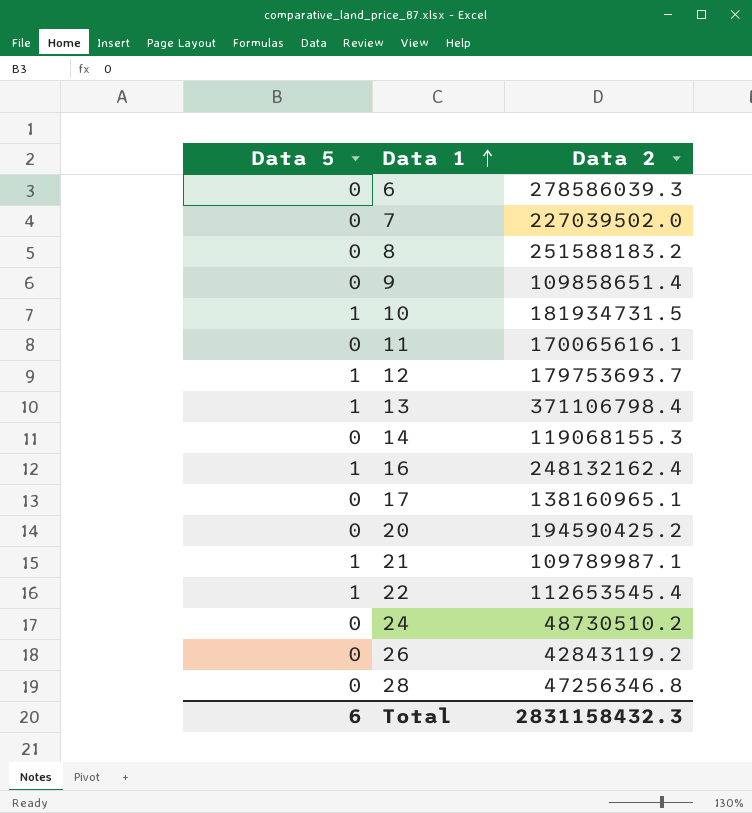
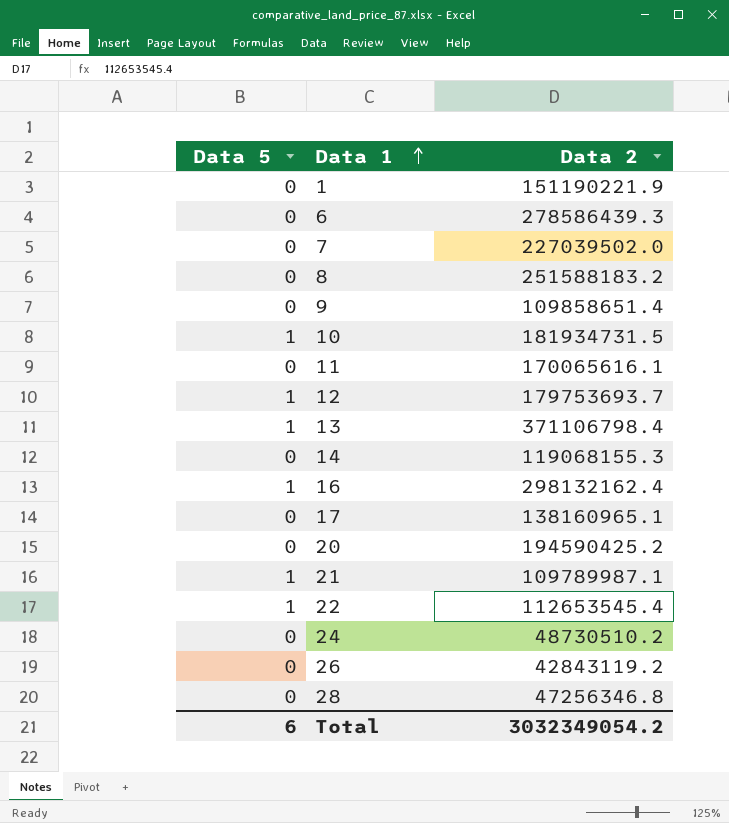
row 1: none -> 0 | 151190221.9
6 | Data 2: 278586039.3 -> 278586439.3
16 | Data 2: 248132162.4 -> 298132162.4
Total | Data 2: 2831158432.3 -> 3032349054.2

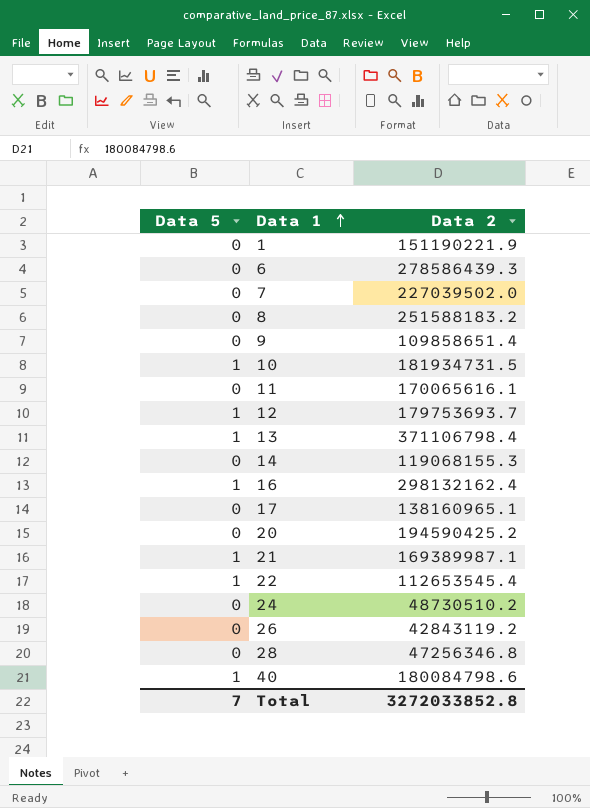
21 | Data 2: 109789987.1 -> 169389987.1
row 40: none -> 1 | 180084798.6
Total | Data 5: 6 -> 7
Total | Data 2: 3032349054.2 -> 3272033852.8

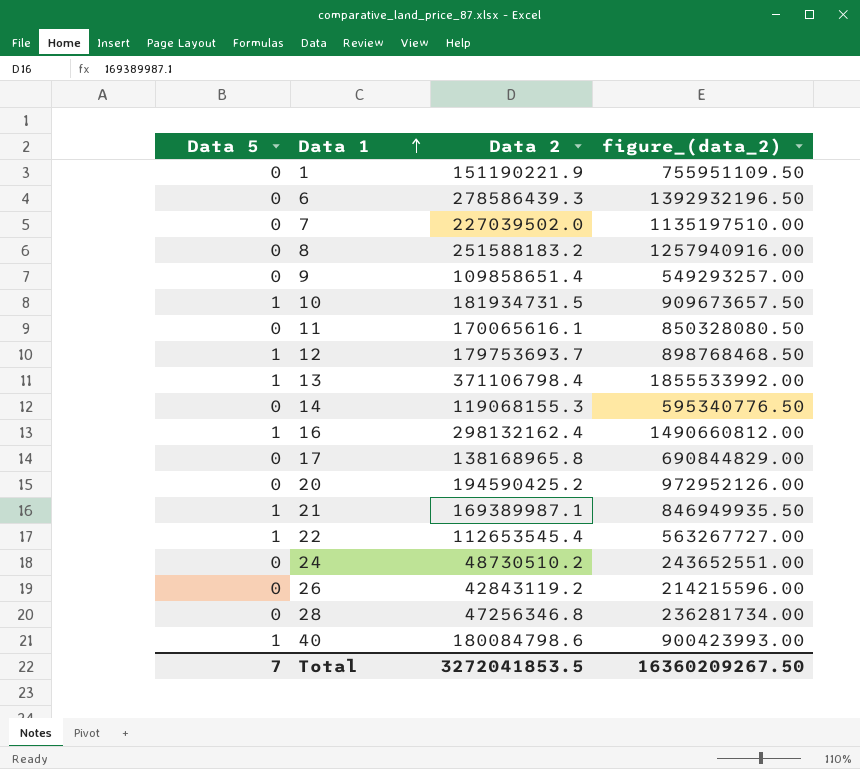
column figure_(data_2) | formula: none -> [Data 2] * 5
17 | Data 2: 138160965.1 -> 138168965.8
Total | Data 2: 3272033852.8 -> 3272041853.5

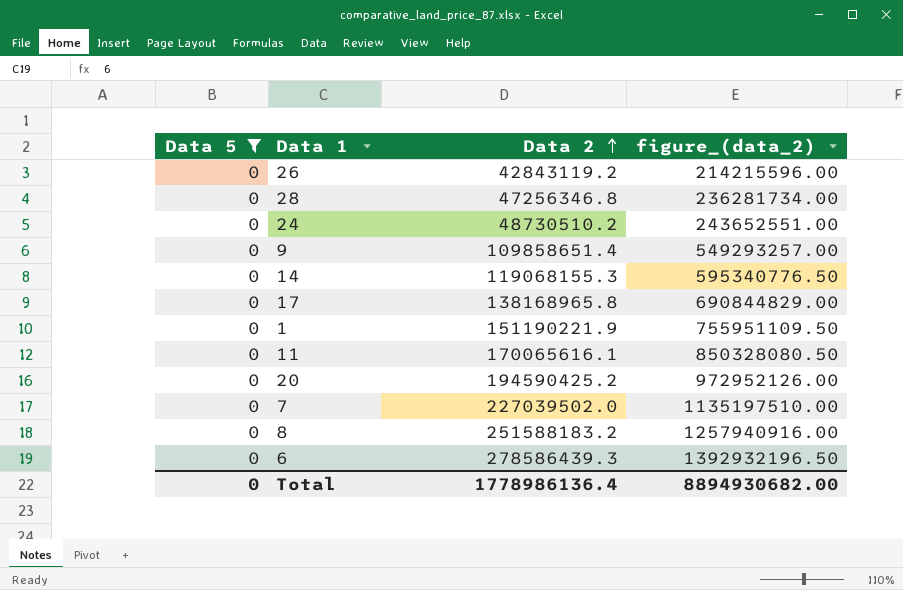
filter: none -> Data 5 = 0
row order: Data 1 ascending -> Data 2 ascending
Total | Data 5: 7 -> 0
Total | Data 2: 3272041853.5 -> 1778986136.4
Total | figure_(data_2): 16360209267.50 -> 8894930682.00

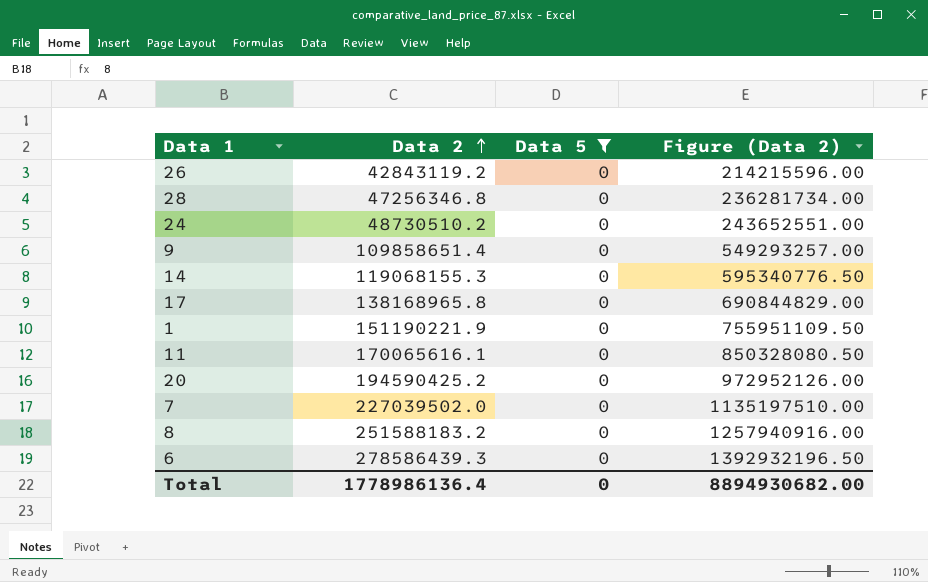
column Data 5 | position: 1 -> 3
column name: figure_(data_2) -> Figure (Data 2)

